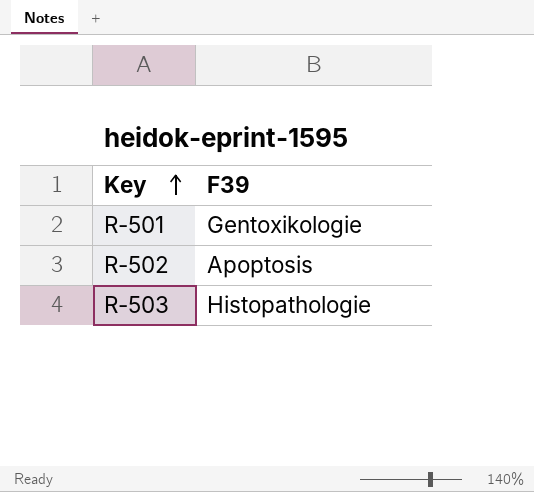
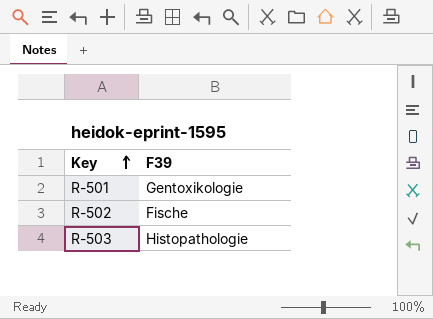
R-502 | F39: Apoptosis -> Fische

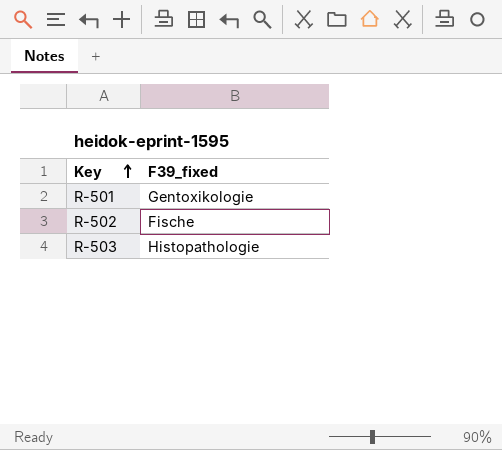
column name: F39 -> F39_fixed

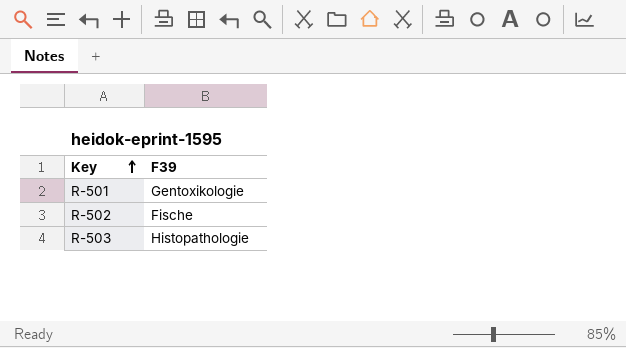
column name: F39_fixed -> F39

